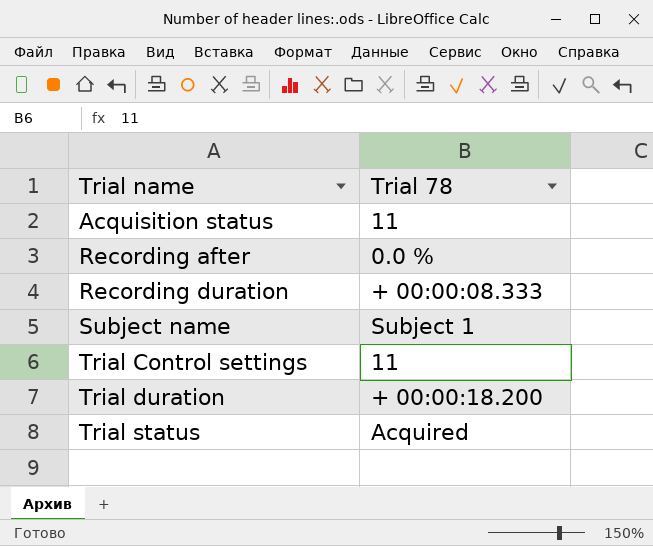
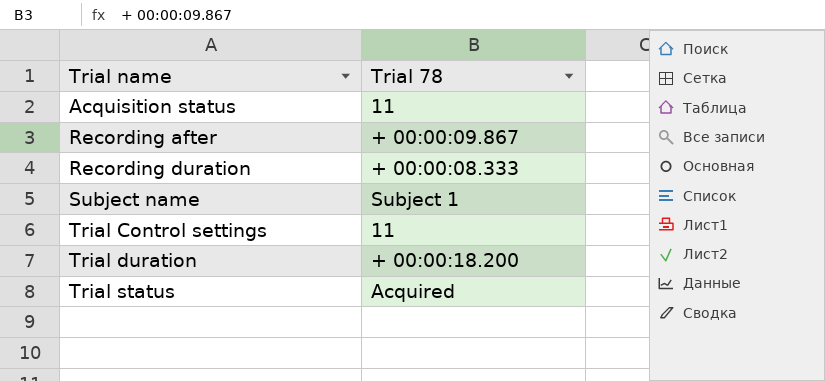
Recording after | Trial 78: 0.0 % -> + 00:00:09.867

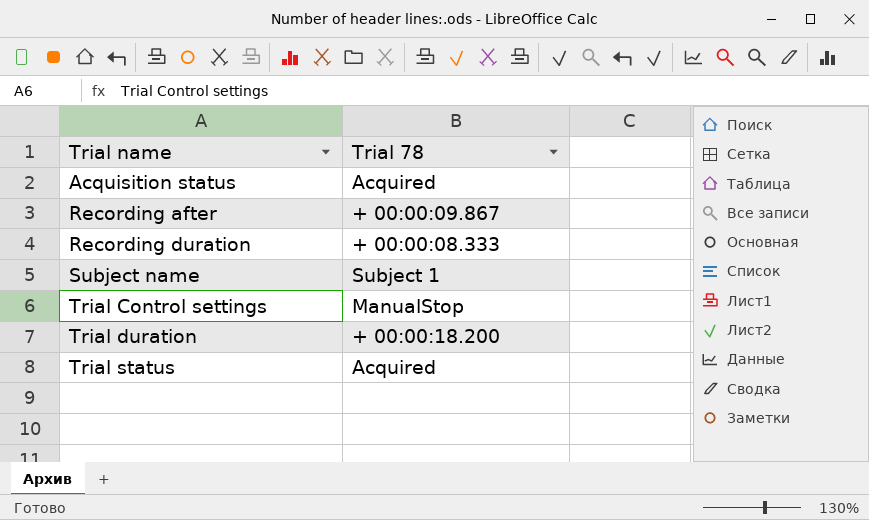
Acquisition status | Trial 78: 11 -> Acquired
Trial Control settings | Trial 78: 11 -> ManualStop

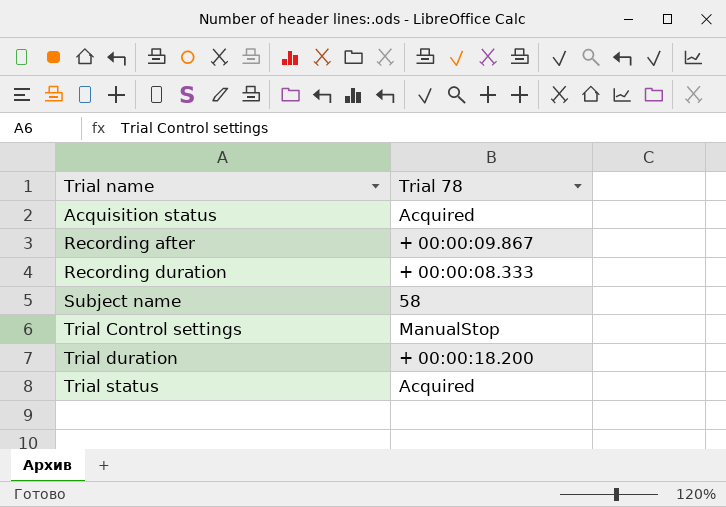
Subject name | Trial 78: Subject 1 -> 58

